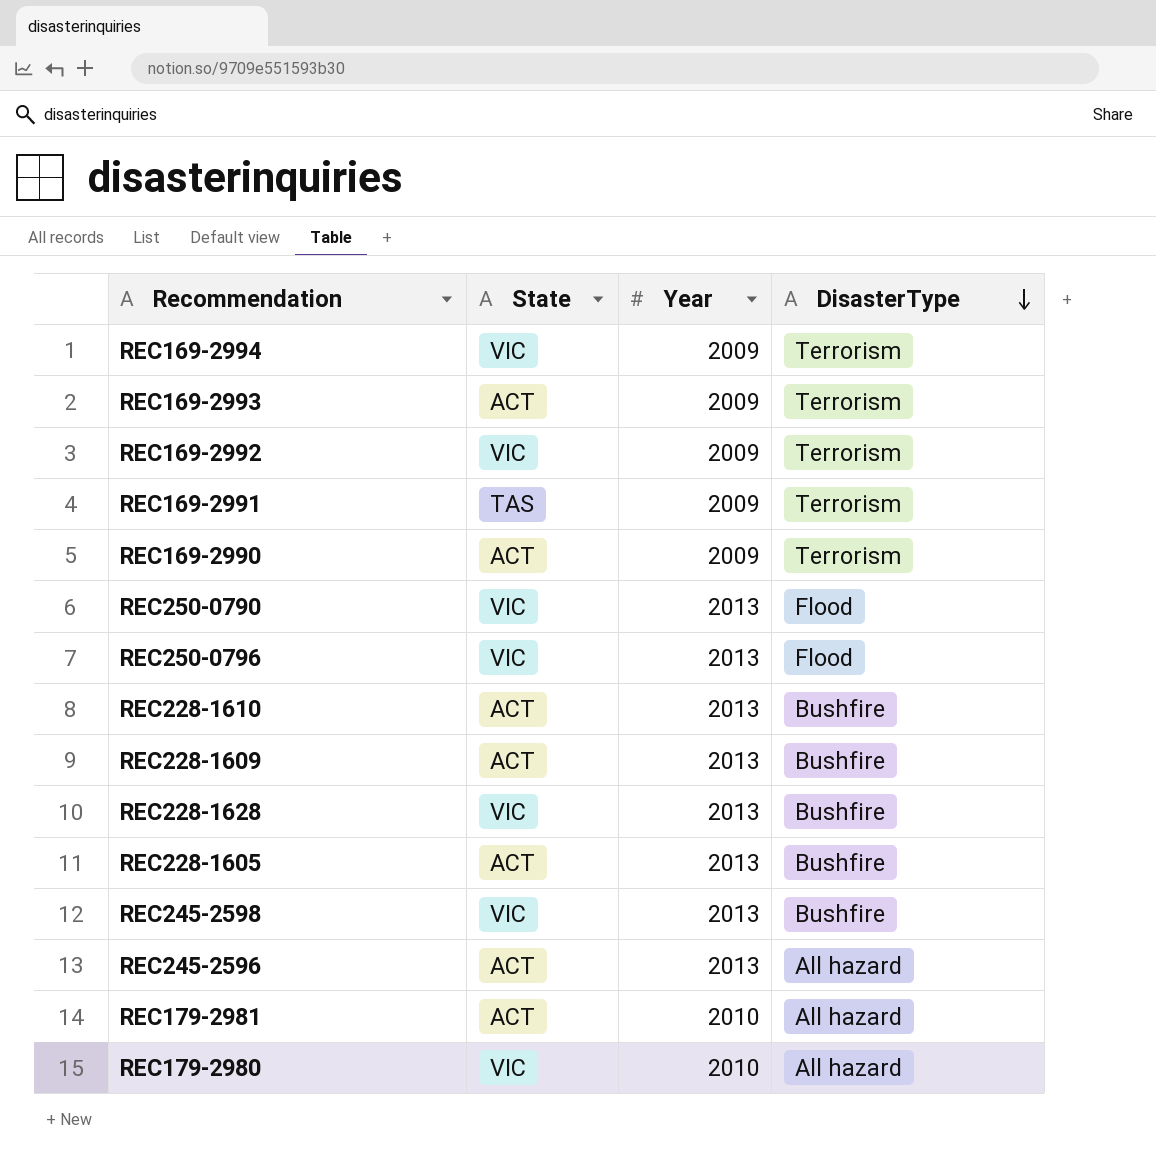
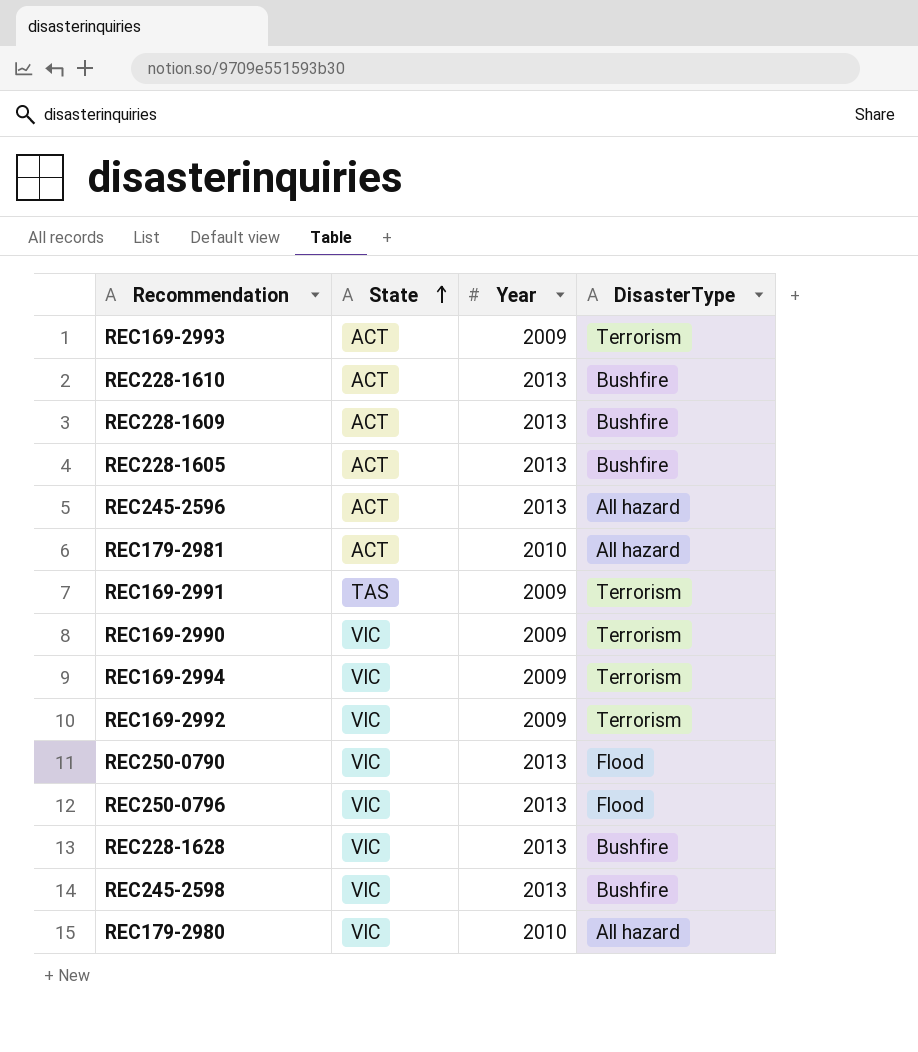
row order: DisasterType descending -> State ascending
REC169-2990 | State: ACT -> VIC

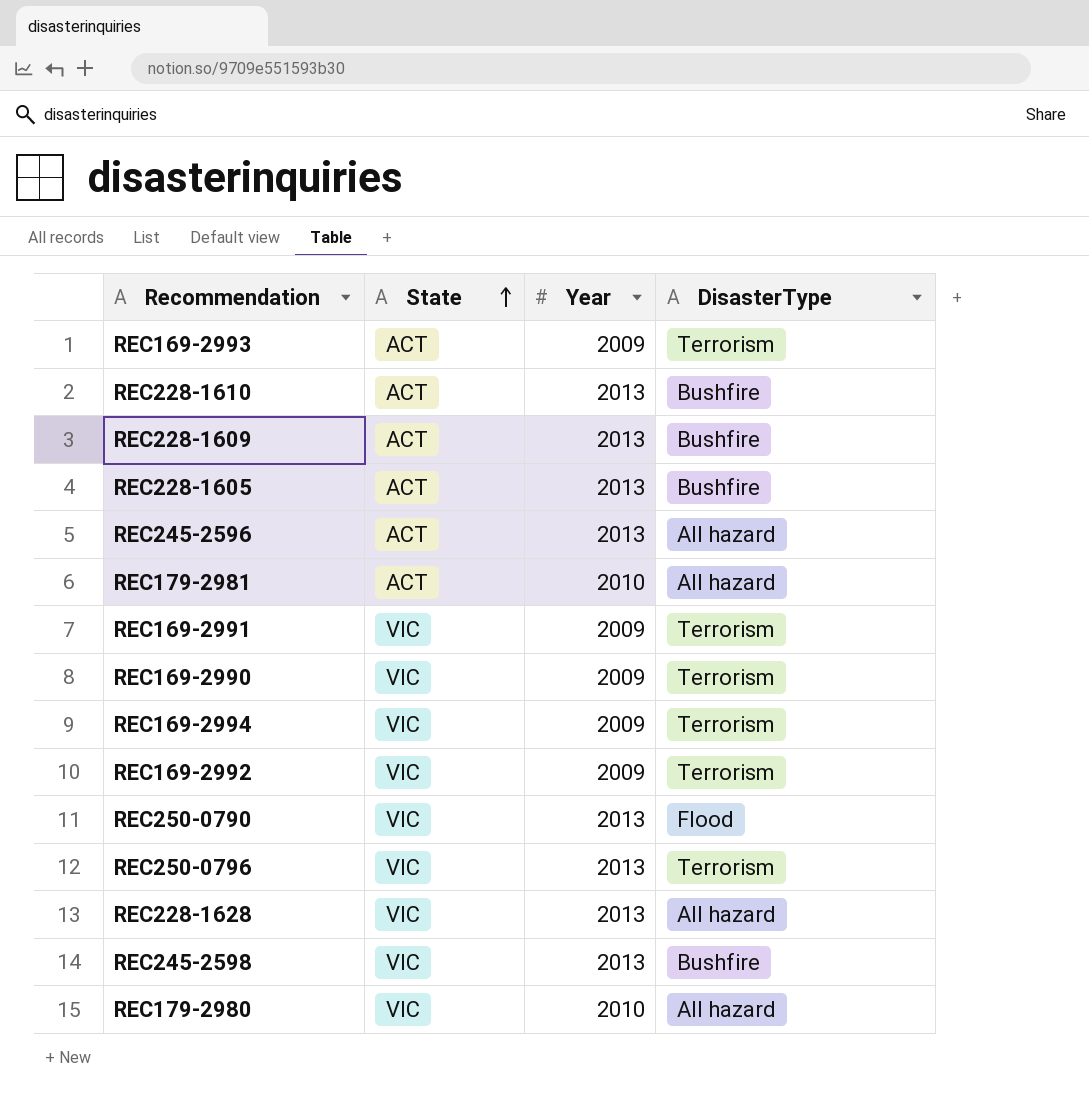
REC169-2991 | State: TAS -> VIC
REC250-0796 | DisasterType: Flood -> Terrorism
REC228-1628 | DisasterType: Bushfire -> All hazard

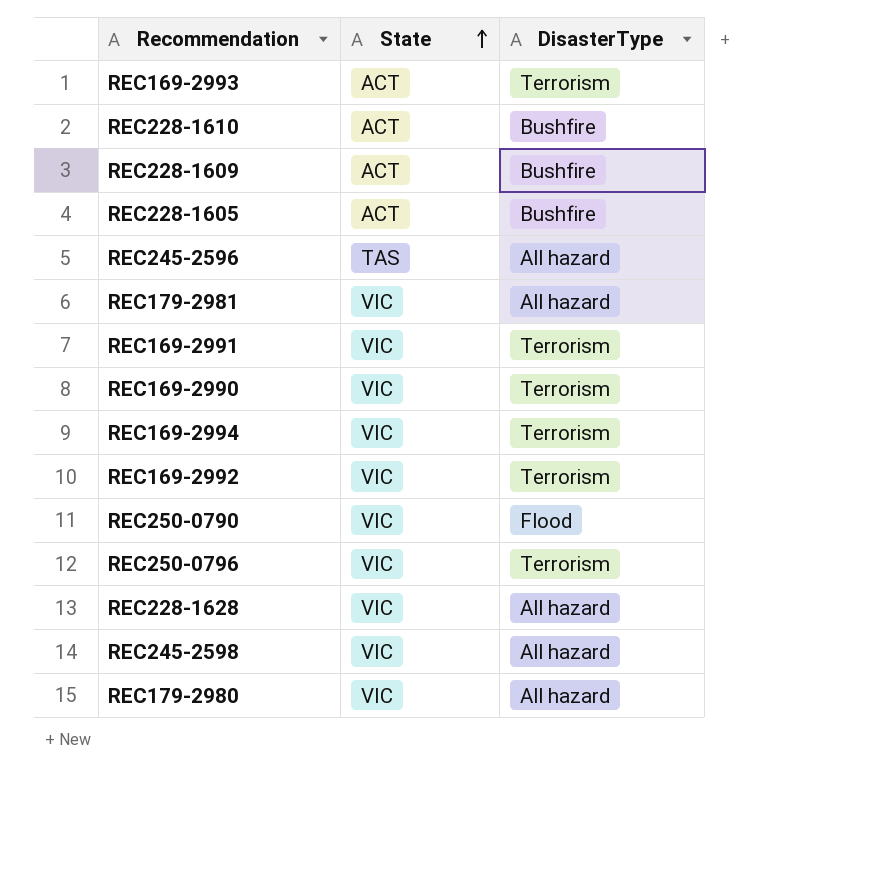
column Year | position: 3 -> none
REC245-2596 | State: ACT -> TAS
REC179-2981 | State: ACT -> VIC
REC245-2598 | DisasterType: Bushfire -> All hazard

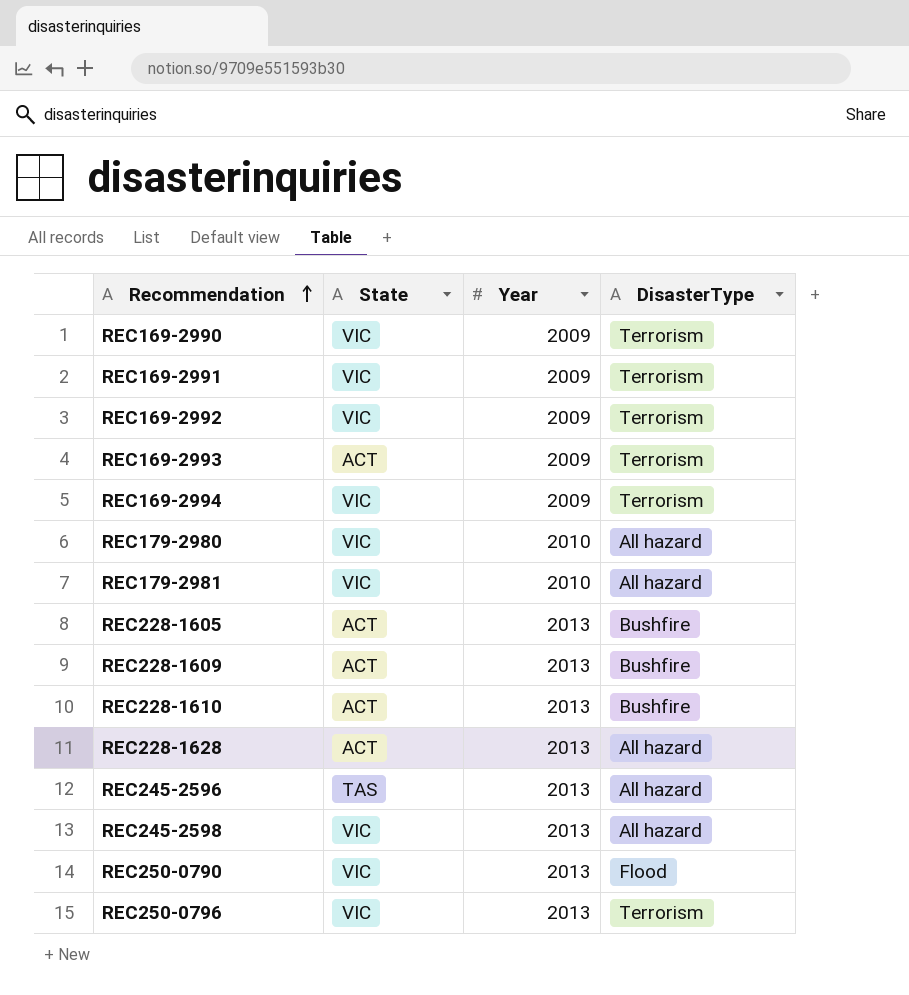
row order: State ascending -> Recommendation ascending
column Year | position: none -> 3
REC228-1628 | State: VIC -> ACT

